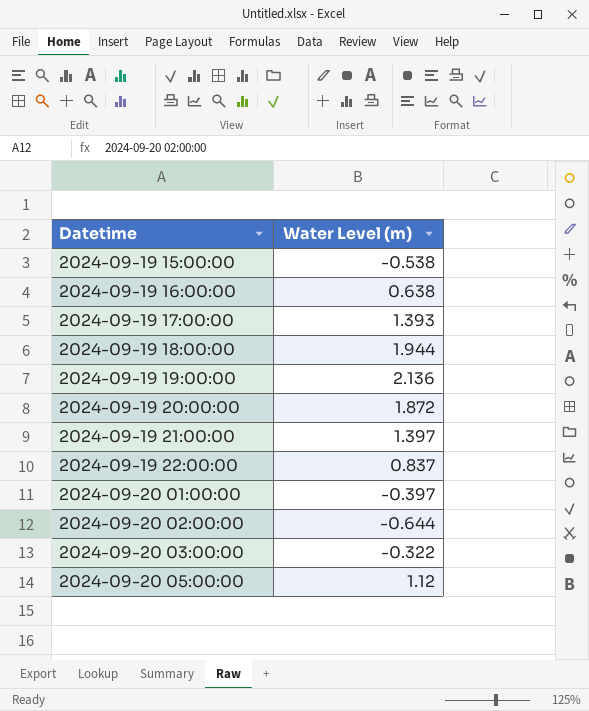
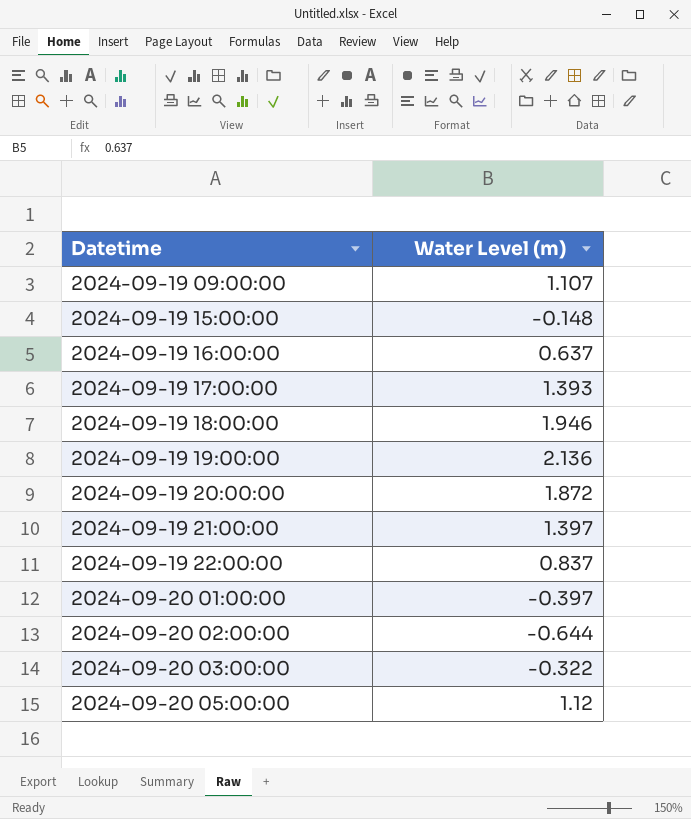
row 2024-09-19 09:00:00: none -> 1.107
2024-09-19 15:00:00 | Water Level (m): -0.538 -> -0.148
2024-09-19 16:00:00 | Water Level (m): 0.638 -> 0.637
2024-09-19 18:00:00 | Water Level (m): 1.944 -> 1.946

